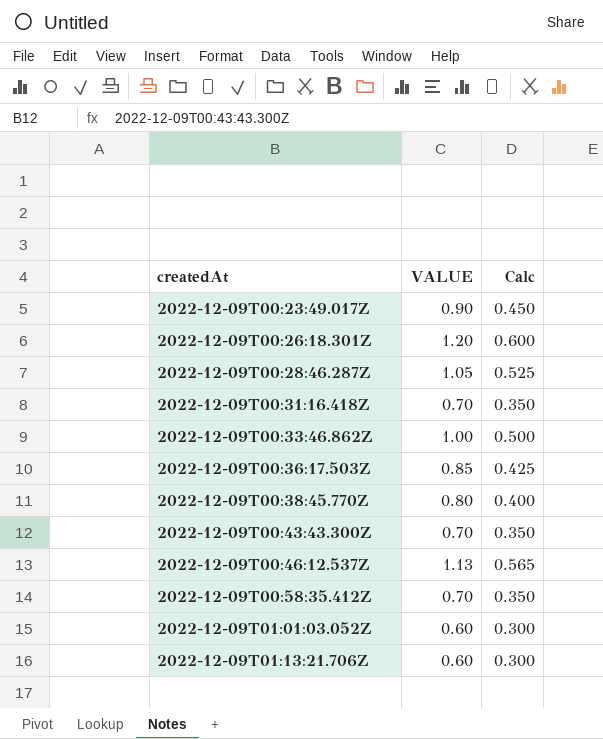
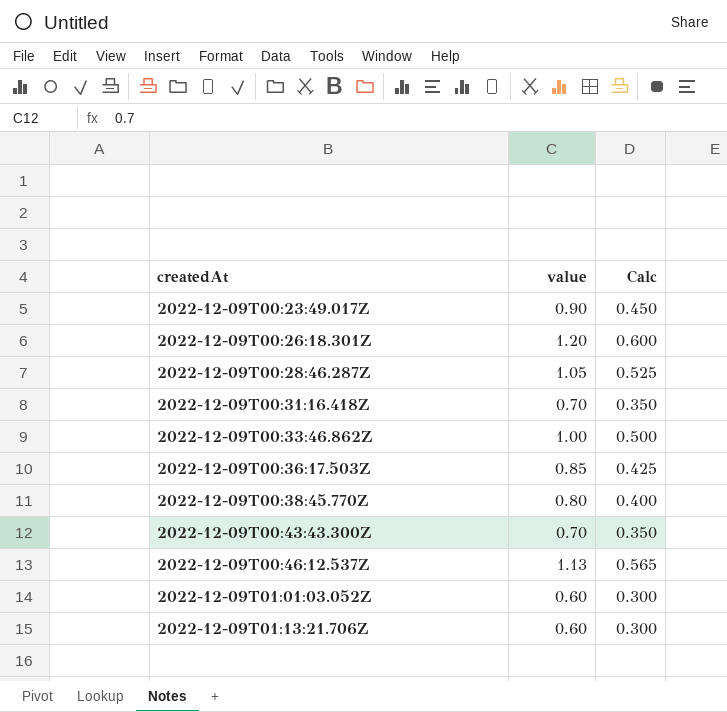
column name: VALUE -> value
row 2022-12-09T00:58:35.412Z: 0.70 | 0.350 -> none

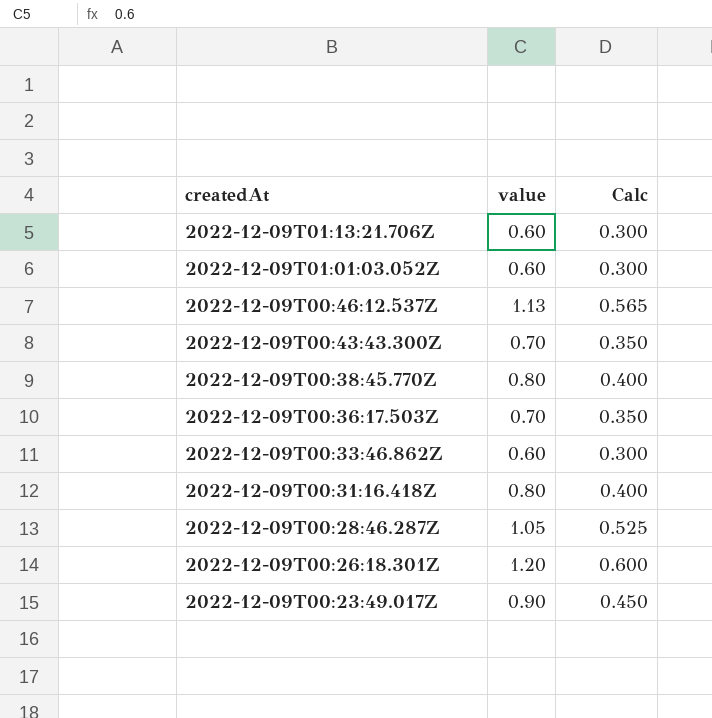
row order: createdAt ascending -> createdAt descending
2022-12-09T00:36:17.503Z | value: 0.85 -> 0.70
2022-12-09T00:36:17.503Z | Calc: 0.425 -> 0.350
2022-12-09T00:33:46.862Z | value: 1.00 -> 0.60
2022-12-09T00:33:46.862Z | Calc: 0.500 -> 0.300
2022-12-09T00:31:16.418Z | value: 0.70 -> 0.80
2022-12-09T00:31:16.418Z | Calc: 0.350 -> 0.400

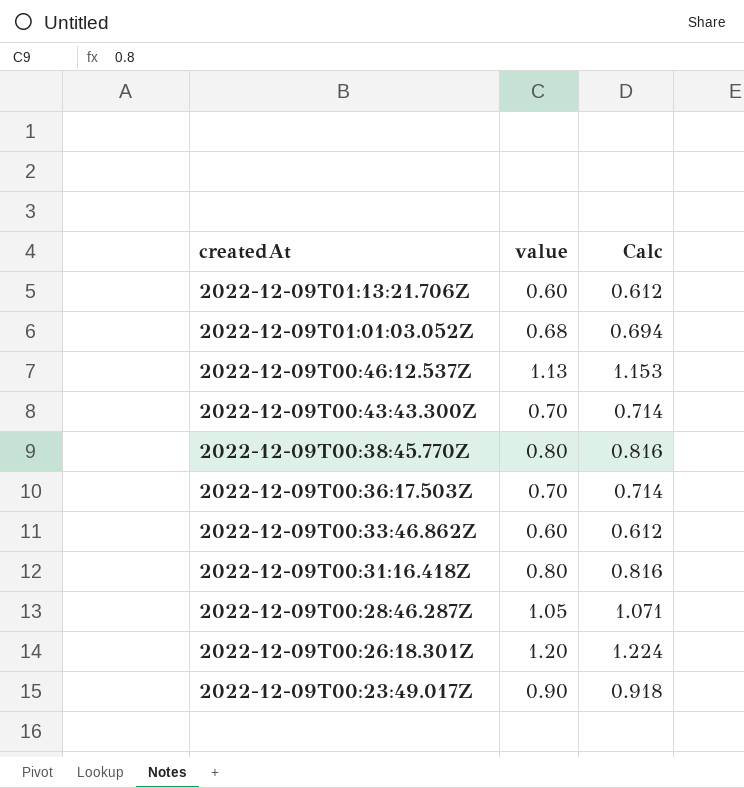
column Calc | formula: [value] * 0.5 -> [value] * 1.02
2022-12-09T01:01:03.052Z | value: 0.60 -> 0.68

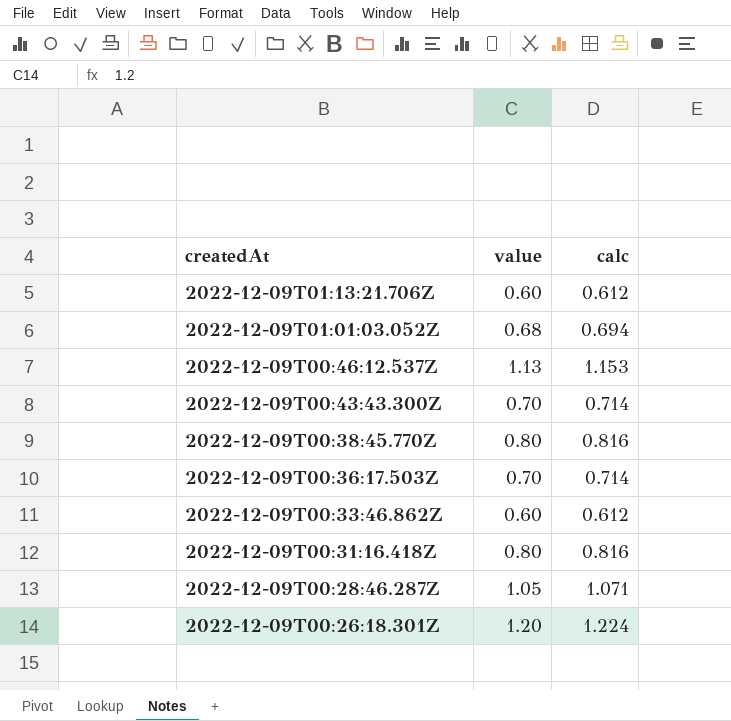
column name: Calc -> calc
row 2022-12-09T00:23:49.017Z: 0.90 | 0.918 -> none

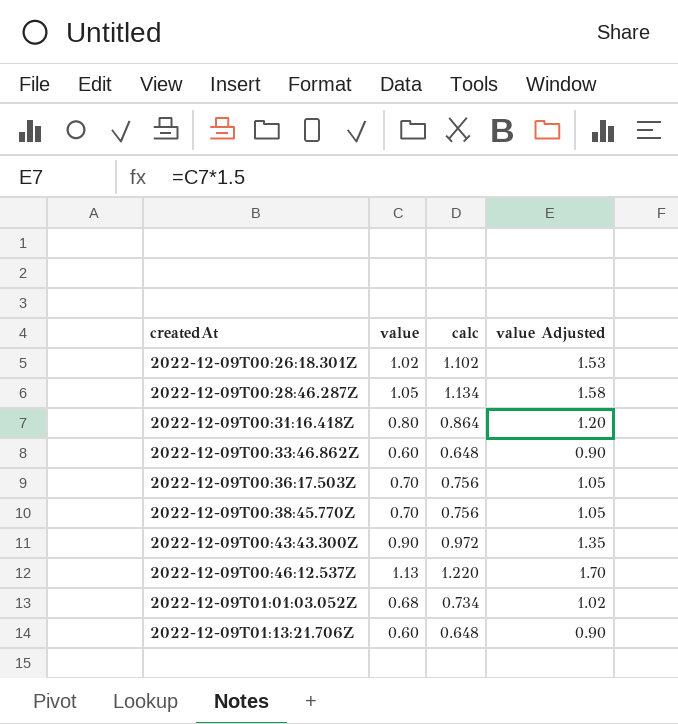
row order: createdAt descending -> createdAt ascending
column calc | formula: [value] * 1.02 -> [value] * 1.08
column value Adjusted | formula: none -> [value] * 1.5
2022-12-09T00:26:18.301Z | value: 1.20 -> 1.02
2022-12-09T00:38:45.770Z | value: 0.80 -> 0.70
2022-12-09T00:43:43.300Z | value: 0.70 -> 0.90

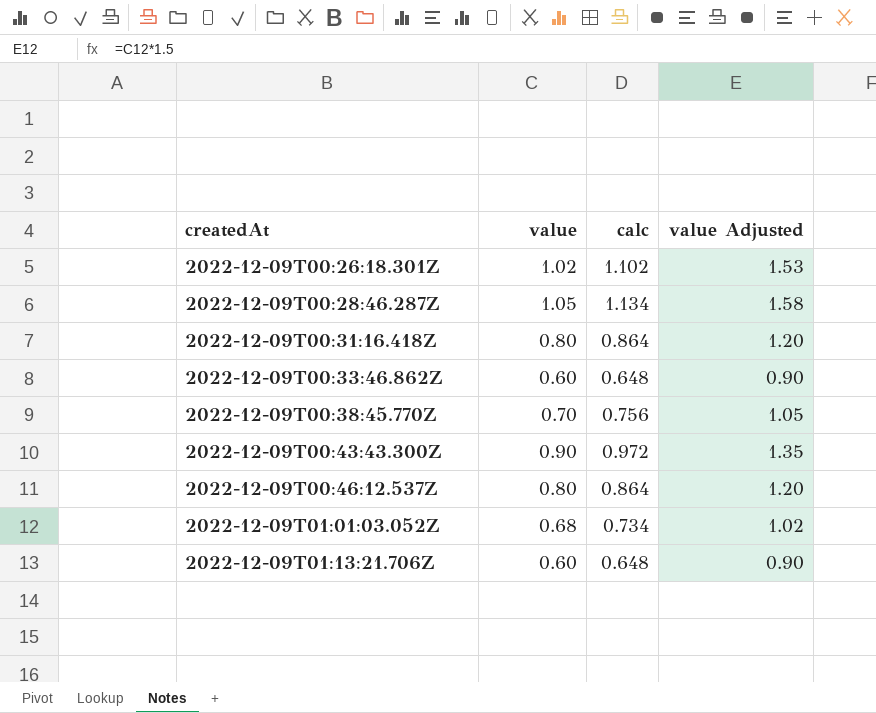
row 2022-12-09T00:36:17.503Z: 0.70 | 0.756 | 1.05 -> none
2022-12-09T00:46:12.537Z | value: 1.13 -> 0.80
2022-12-09T00:46:12.537Z | calc: 1.220 -> 0.864
2022-12-09T00:46:12.537Z | value Adjusted: 1.70 -> 1.20

